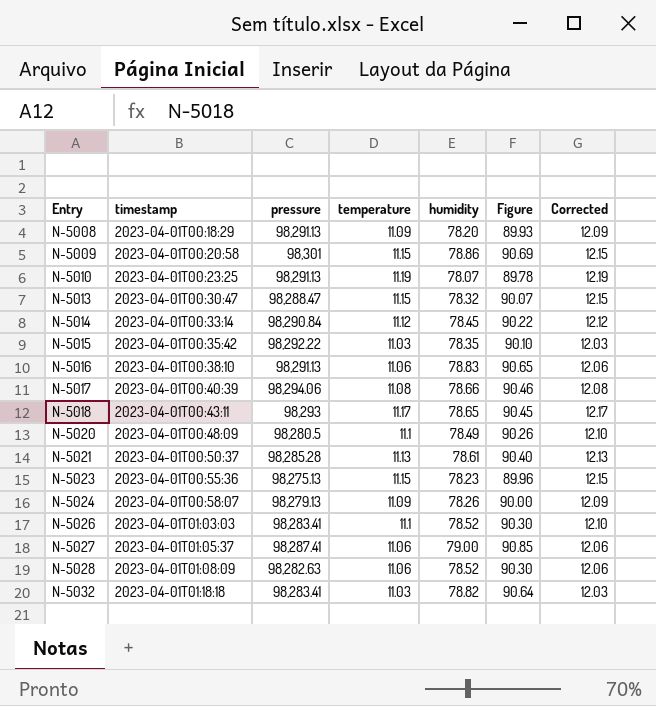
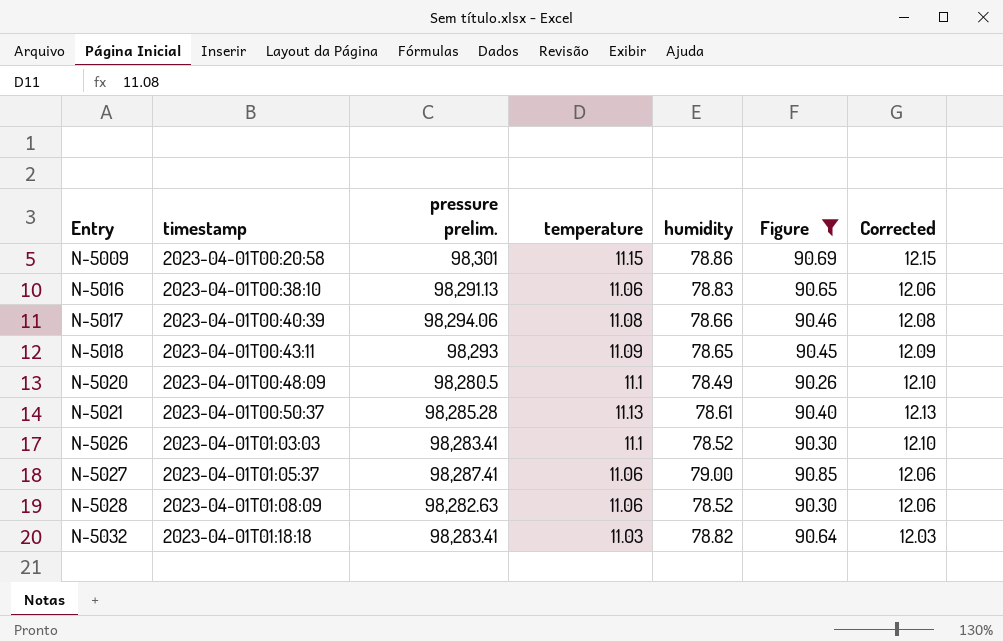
filter: none -> Figure >= 90.26
column name: pressure -> pressure prelim.
N-5018 | temperature: 11.17 -> 11.09
N-5018 | Corrected: 12.17 -> 12.09

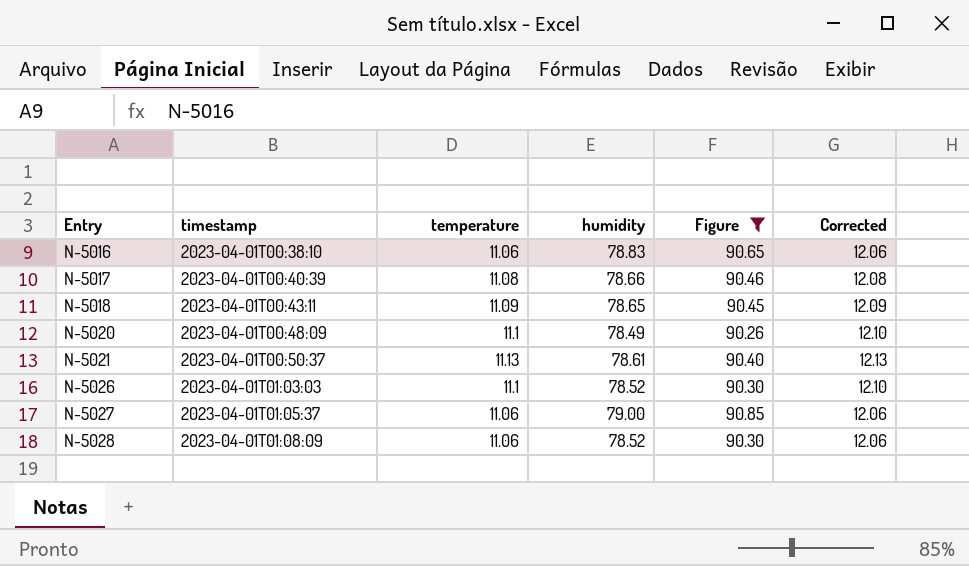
column pressure prelim. | position: 3 -> none
row N-5009: 2023-04-01T00:20:58 | 98,301 | 11.15 | 78.86 | 90.69 | 12.15 -> none
row N-5032: 2023-04-01T01:18:18 | 98,283.41 | 11.03 | 78.82 | 90.64 | 12.03 -> none

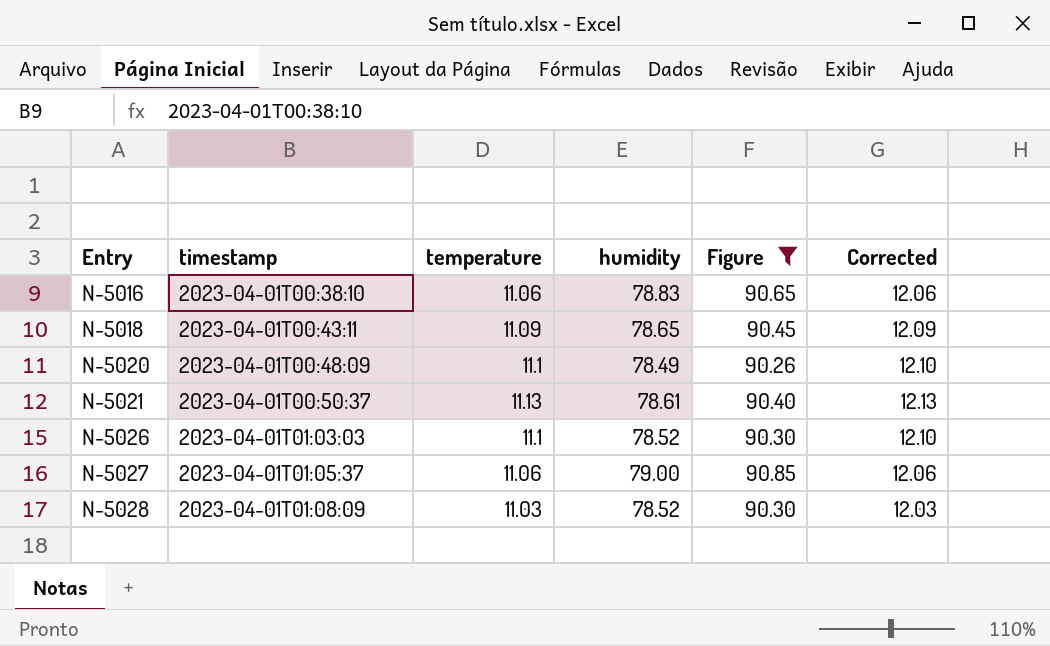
row N-5017: 2023-04-01T00:40:39 | 11.08 | 78.66 | 90.46 | 12.08 -> none
N-5028 | temperature: 11.06 -> 11.03
N-5028 | Corrected: 12.06 -> 12.03

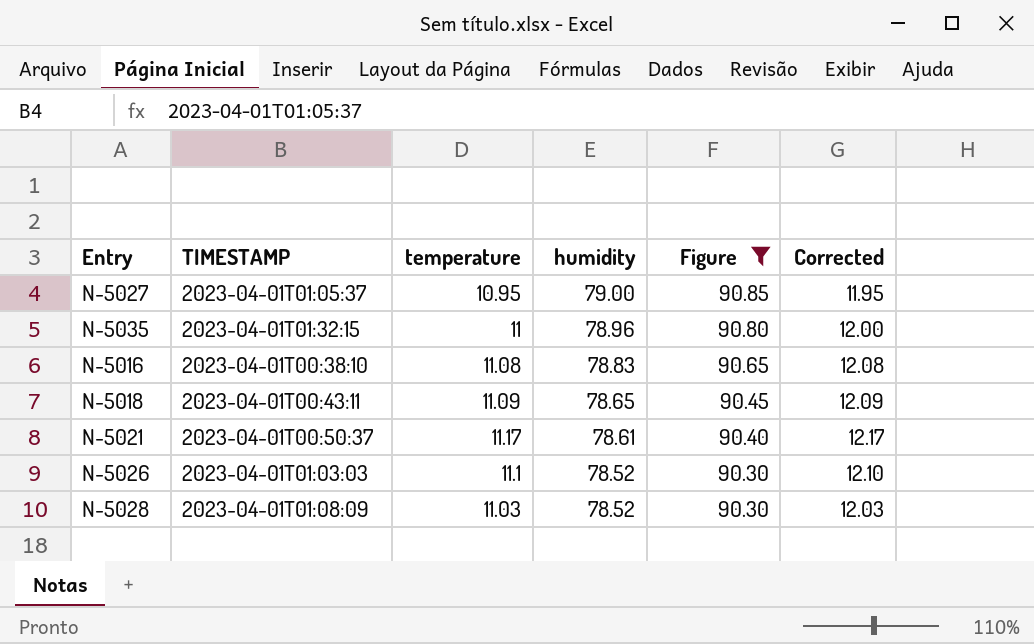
row order: Entry ascending -> humidity descending
column name: timestamp -> TIMESTAMP
row N-5020: 2023-04-01T00:48:09 | 11.1 | 78.49 | 90.26 | 12.10 -> none
N-5027 | temperature: 11.06 -> 10.95
N-5027 | Corrected: 12.06 -> 11.95
row N-5035: none -> 2023-04-01T01:32:15 | 11 | 78.96 | 90.80 | 12.00
N-5016 | temperature: 11.06 -> 11.08
N-5016 | Corrected: 12.06 -> 12.08
N-5021 | temperature: 11.13 -> 11.17
N-5021 | Corrected: 12.13 -> 12.17

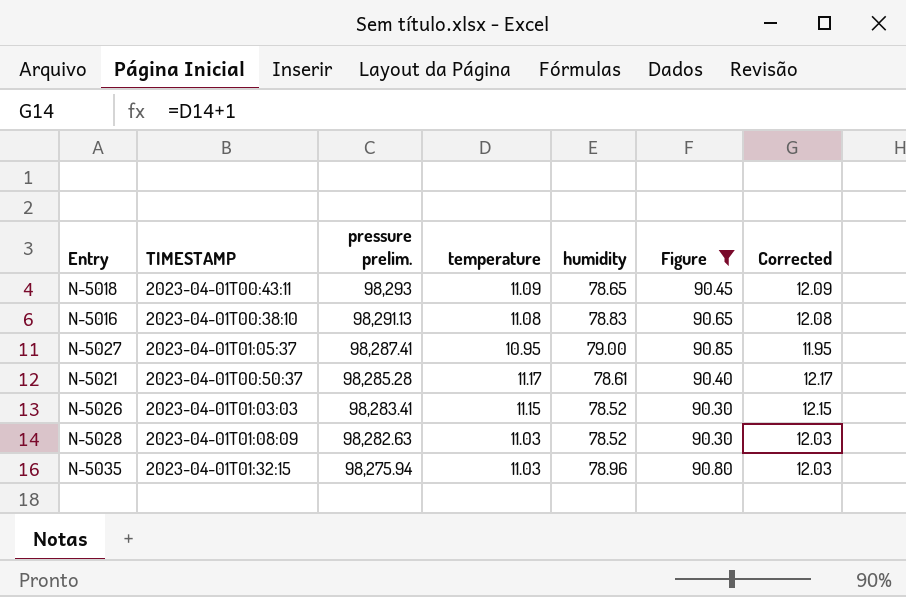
row order: humidity descending -> pressure prelim. descending
column pressure prelim. | position: none -> 3
N-5026 | temperature: 11.1 -> 11.15
N-5026 | Corrected: 12.10 -> 12.15
N-5035 | temperature: 11 -> 11.03
N-5035 | Corrected: 12.00 -> 12.03

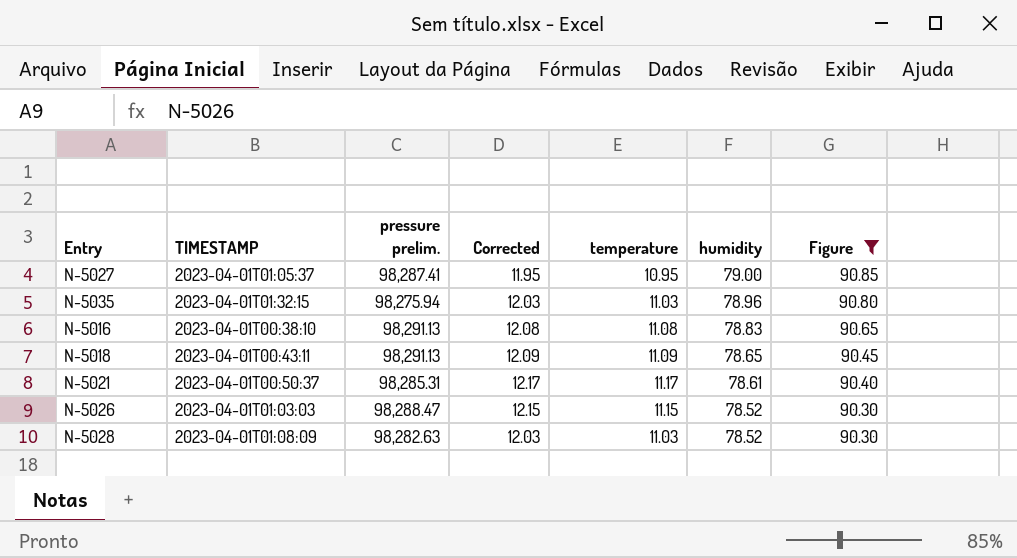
row order: pressure prelim. descending -> humidity descending
column Corrected | position: 7 -> 4
N-5018 | pressure prelim.: 98,293 -> 98,291.13
N-5021 | pressure prelim.: 98,285.28 -> 98,285.31
N-5026 | pressure prelim.: 98,283.41 -> 98,288.47

